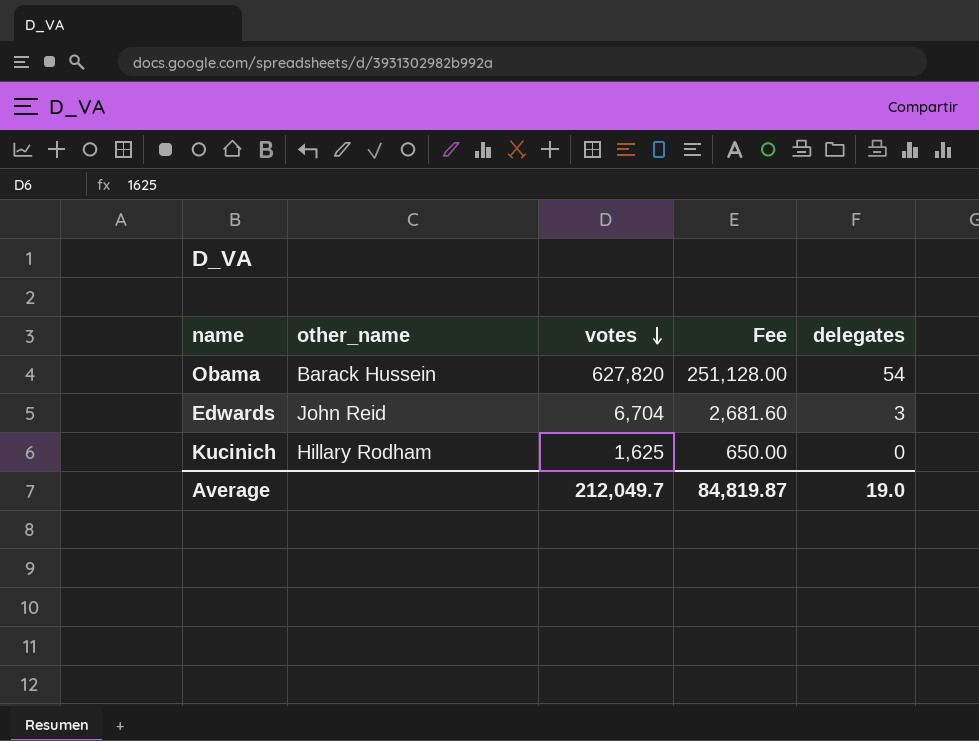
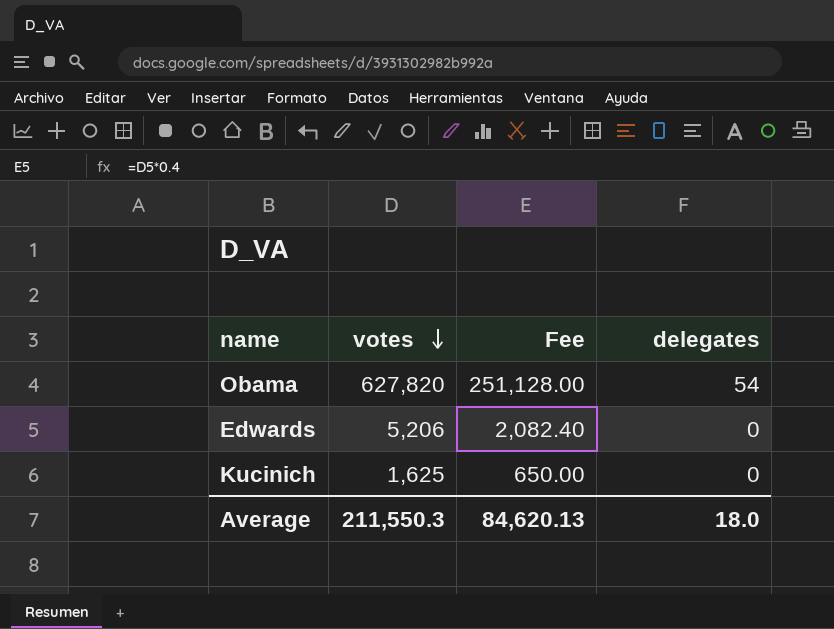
column other_name | position: 2 -> none
Edwards | votes: 6,704 -> 5,206
Edwards | Fee: 2,681.60 -> 2,082.40
Edwards | delegates: 3 -> 0
Average | votes: 212,049.7 -> 211,550.3
Average | Fee: 84,819.87 -> 84,620.13
Average | delegates: 19.0 -> 18.0

